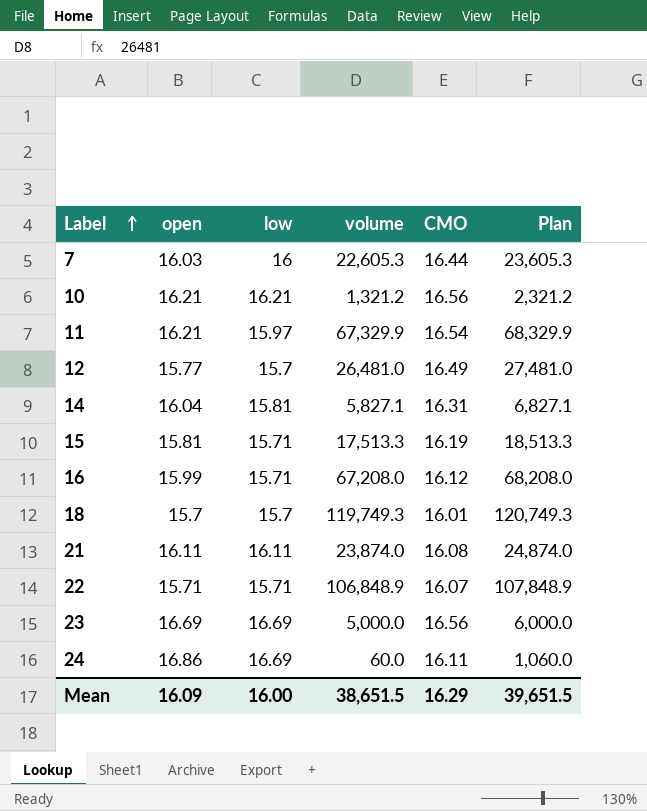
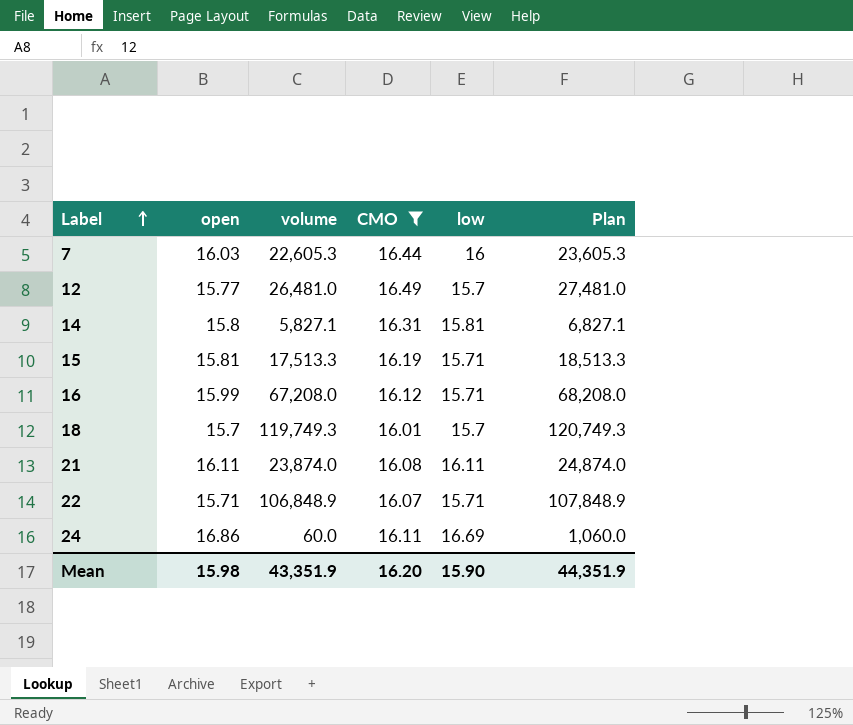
filter: none -> CMO <= 16.49
column low | position: 3 -> 5
14 | open: 16.04 -> 15.8
Mean | open: 16.09 -> 15.98
Mean | volume: 38,651.5 -> 43,351.9
Mean | CMO: 16.29 -> 16.20
Mean | low: 16.00 -> 15.90
Mean | Plan: 39,651.5 -> 44,351.9

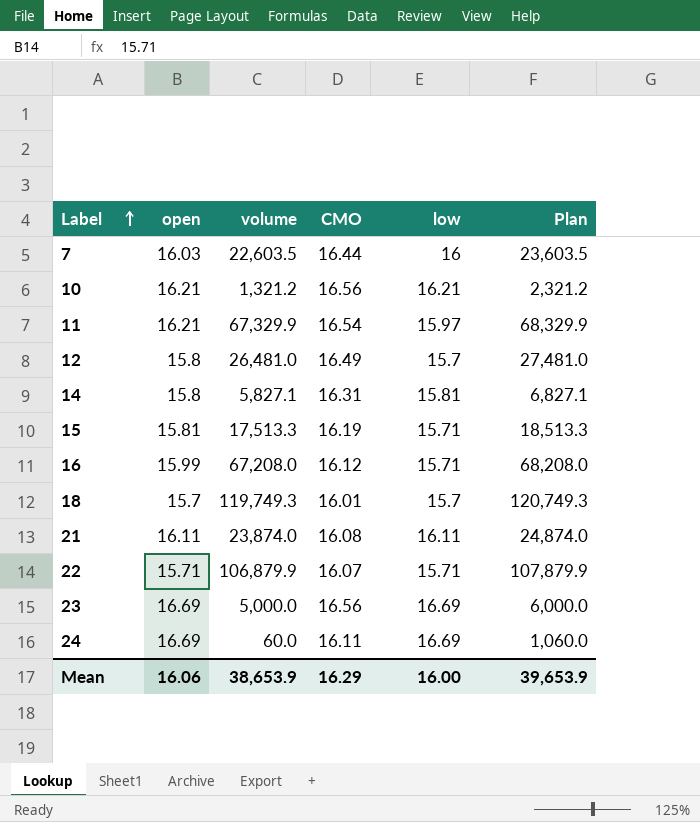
filter: CMO <= 16.49 -> none
7 | volume: 22,605.3 -> 22,603.5
7 | Plan: 23,605.3 -> 23,603.5
12 | open: 15.77 -> 15.8
22 | volume: 106,848.9 -> 106,879.9
22 | Plan: 107,848.9 -> 107,879.9
24 | open: 16.86 -> 16.69
Mean | open: 15.98 -> 16.06
Mean | volume: 43,351.9 -> 38,653.9
Mean | CMO: 16.20 -> 16.29
Mean | low: 15.90 -> 16.00
Mean | Plan: 44,351.9 -> 39,653.9

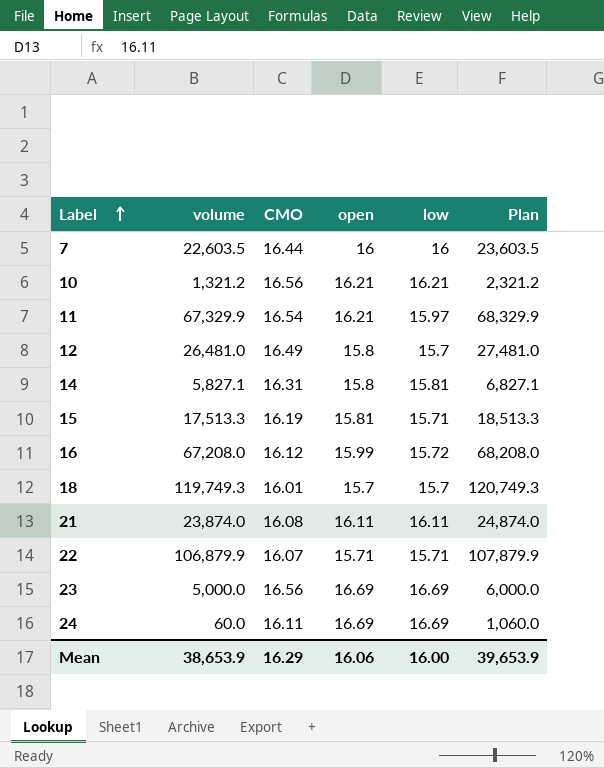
column open | position: 2 -> 4
7 | open: 16.03 -> 16
16 | low: 15.71 -> 15.72

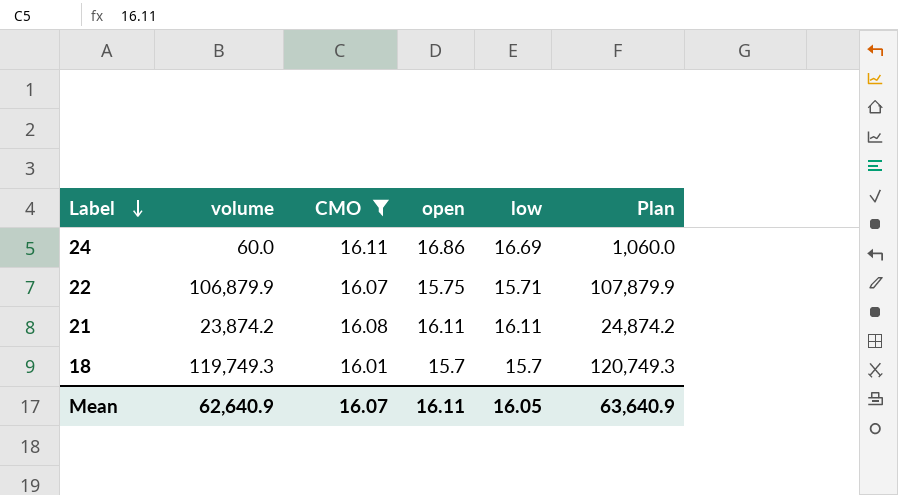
filter: none -> CMO <= 16.11
row order: Label ascending -> Label descending
24 | open: 16.69 -> 16.86
22 | open: 15.71 -> 15.75
21 | volume: 23,874.0 -> 23,874.2
21 | Plan: 24,874.0 -> 24,874.2
Mean | volume: 38,653.9 -> 62,640.9
Mean | CMO: 16.29 -> 16.07
Mean | open: 16.06 -> 16.11
Mean | low: 16.00 -> 16.05
Mean | Plan: 39,653.9 -> 63,640.9

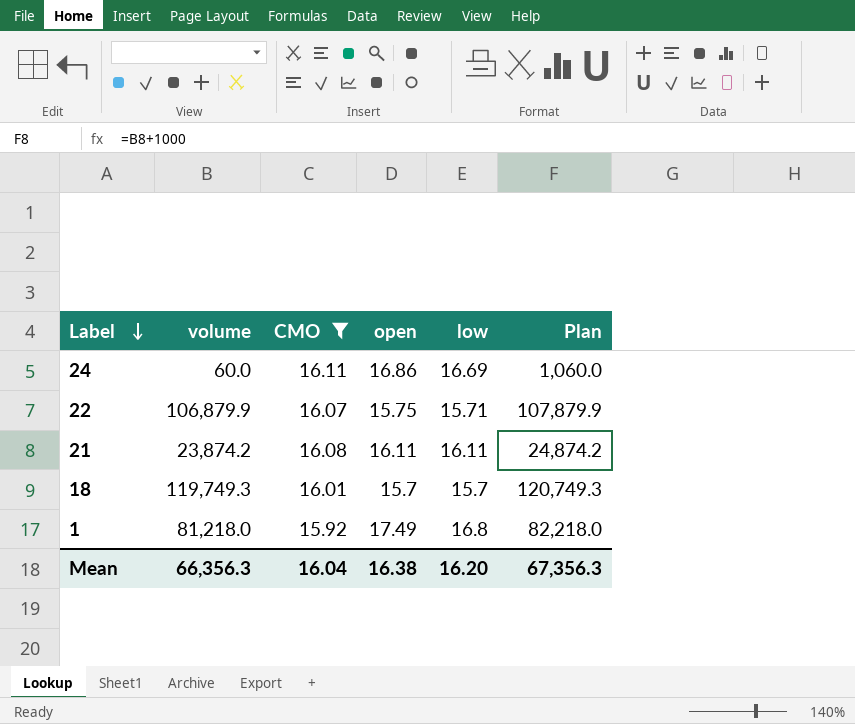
row 1: none -> 81,218.0 | 15.92 | 17.49 | 16.8 | 82,218.0
Mean | volume: 62,640.9 -> 66,356.3
Mean | CMO: 16.07 -> 16.04
Mean | open: 16.11 -> 16.38
Mean | low: 16.05 -> 16.20
Mean | Plan: 63,640.9 -> 67,356.3

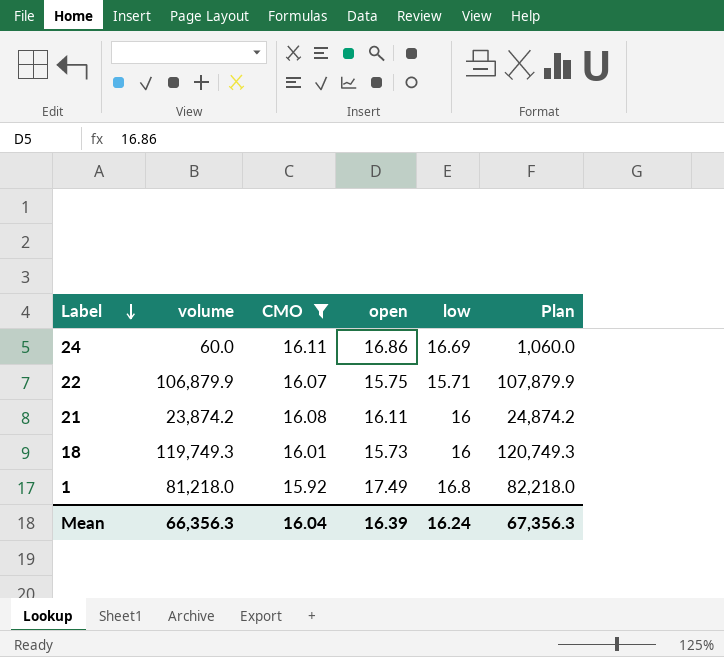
21 | low: 16.11 -> 16
18 | open: 15.7 -> 15.73
18 | low: 15.7 -> 16
Mean | open: 16.38 -> 16.39
Mean | low: 16.20 -> 16.24

